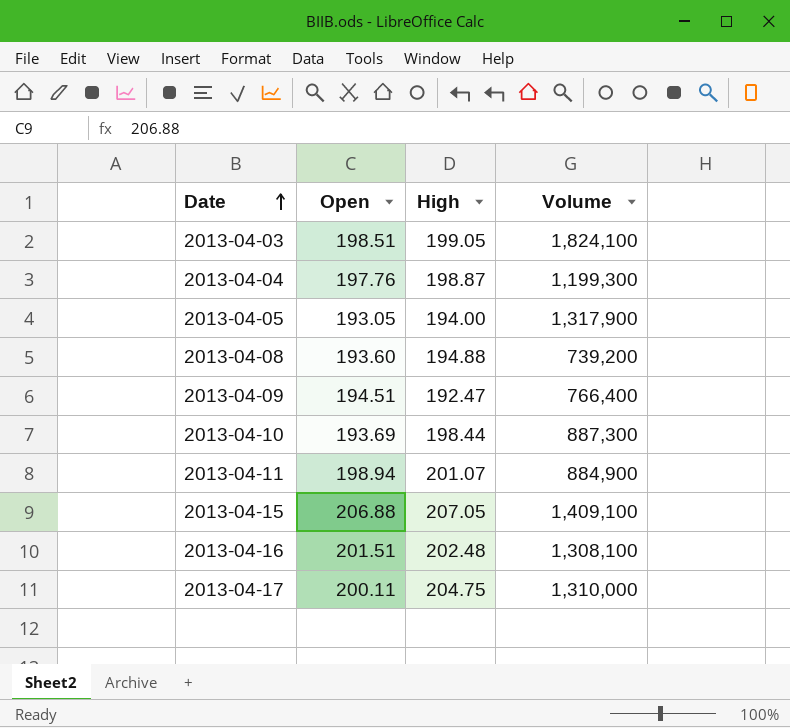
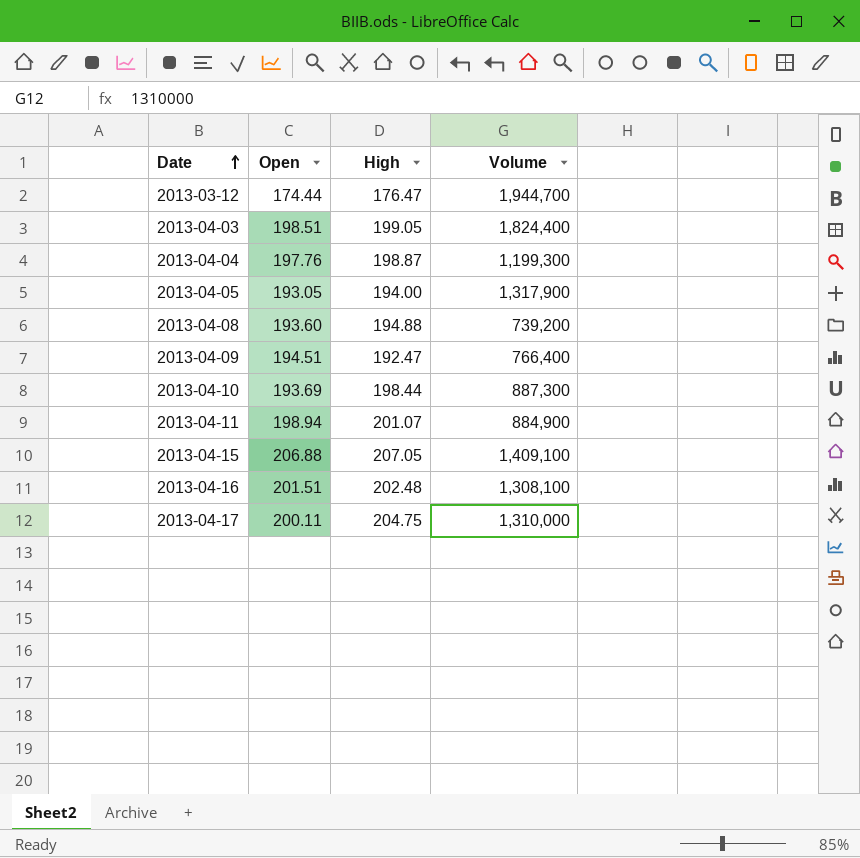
row 2013-03-12: none -> 174.44 | 176.47 | 1,944,700
2013-04-03 | Volume: 1,824,100 -> 1,824,400

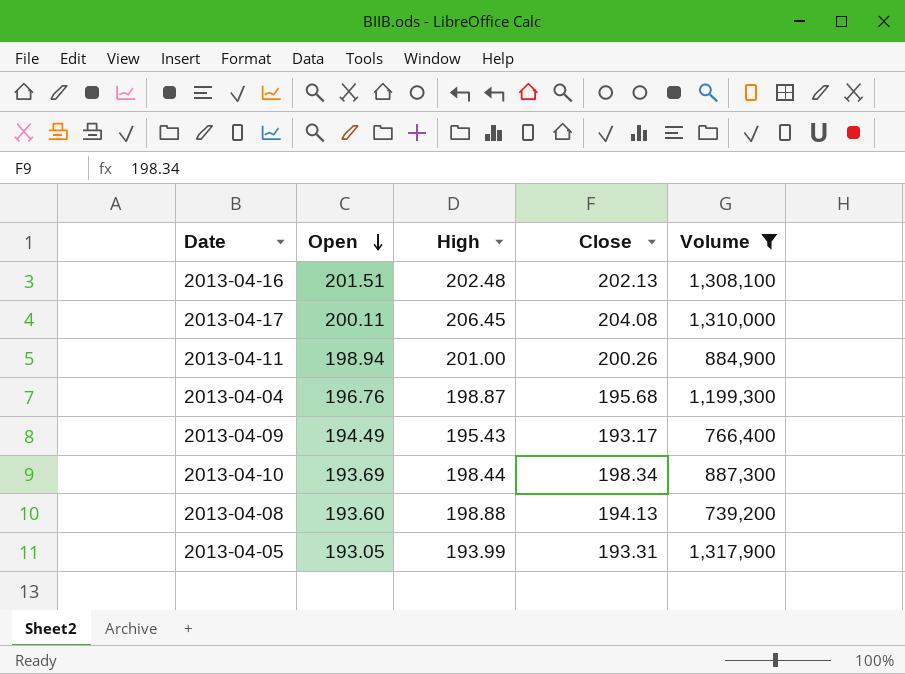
filter: none -> Volume <= 1,317,900
row order: Date ascending -> Open descending
column Close | position: none -> 4
2013-04-17 | High: 204.75 -> 206.45
2013-04-11 | High: 201.07 -> 201.00
2013-04-04 | Open: 197.76 -> 196.76
2013-04-09 | Open: 194.51 -> 194.49
2013-04-09 | High: 192.47 -> 195.43
2013-04-08 | High: 194.88 -> 198.88
2013-04-05 | High: 194.00 -> 193.99

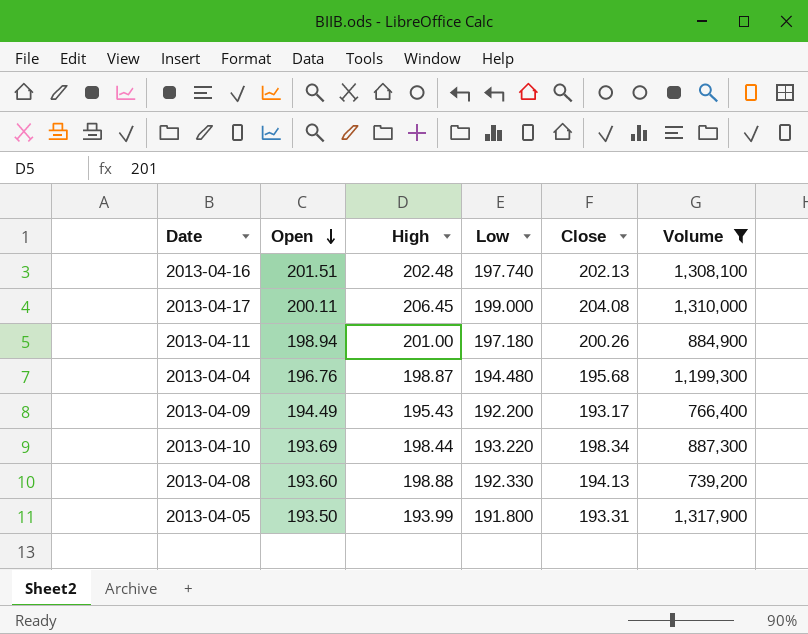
column Low | position: none -> 4
2013-04-05 | Open: 193.05 -> 193.50

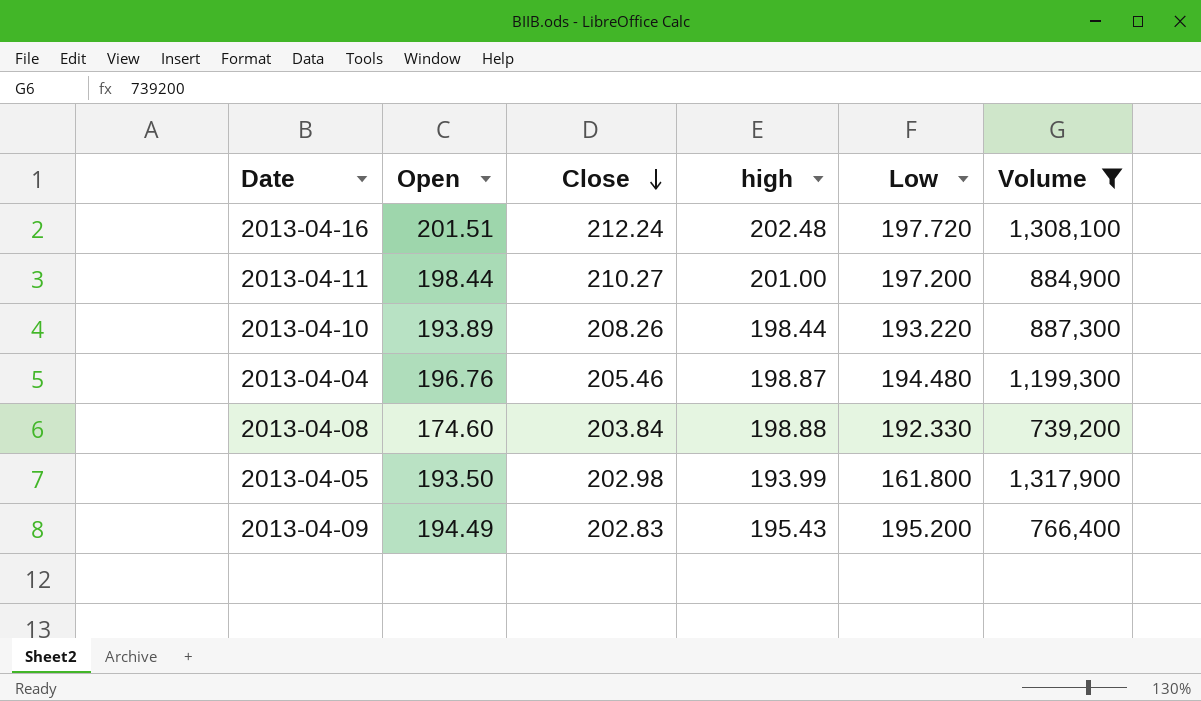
row order: Open descending -> Close descending
column Close | position: 5 -> 3
column name: High -> high
row 2013-04-17: 200.11 | 206.45 | 199.000 | 204.08 | 1,310,000 -> none
2013-04-16 | Close: 202.13 -> 212.24
2013-04-16 | Low: 197.740 -> 197.720
2013-04-11 | Open: 198.94 -> 198.44
2013-04-11 | Close: 200.26 -> 210.27
2013-04-11 | Low: 197.180 -> 197.200
2013-04-10 | Open: 193.69 -> 193.89
2013-04-10 | Close: 198.34 -> 208.26
2013-04-04 | Close: 195.68 -> 205.46
2013-04-08 | Open: 193.60 -> 174.60
2013-04-08 | Close: 194.13 -> 203.84
2013-04-05 | Close: 193.31 -> 202.98
2013-04-05 | Low: 191.800 -> 161.800
2013-04-09 | Close: 193.17 -> 202.83
2013-04-09 | Low: 192.200 -> 195.200

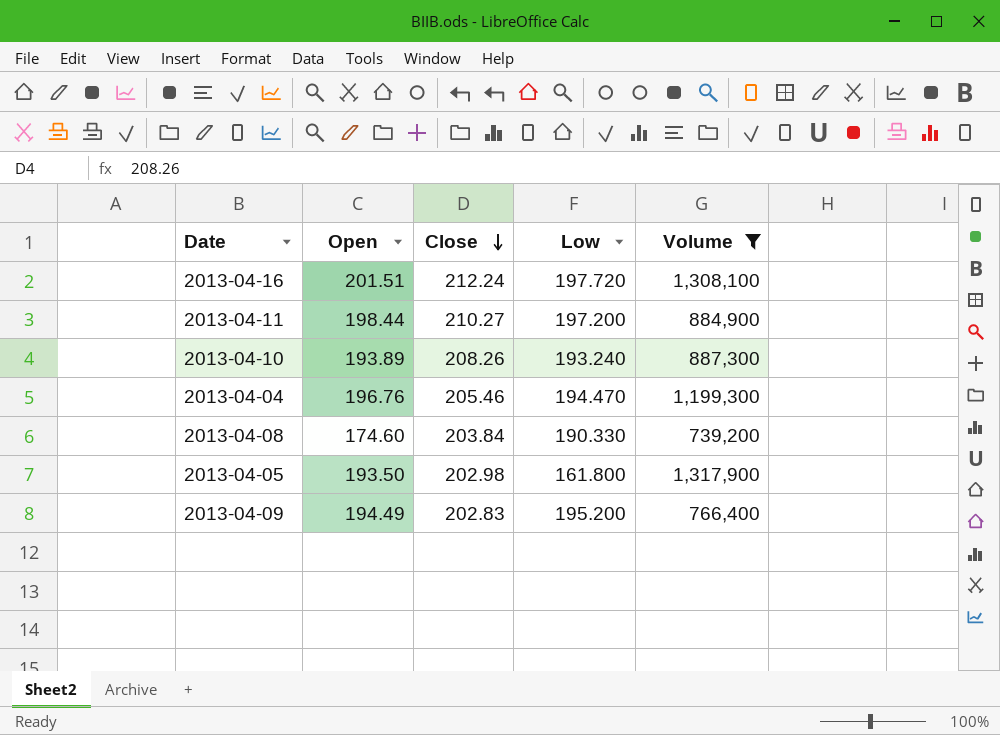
column high | position: 4 -> none
2013-04-10 | Low: 193.220 -> 193.240
2013-04-04 | Low: 194.480 -> 194.470
2013-04-08 | Low: 192.330 -> 190.330

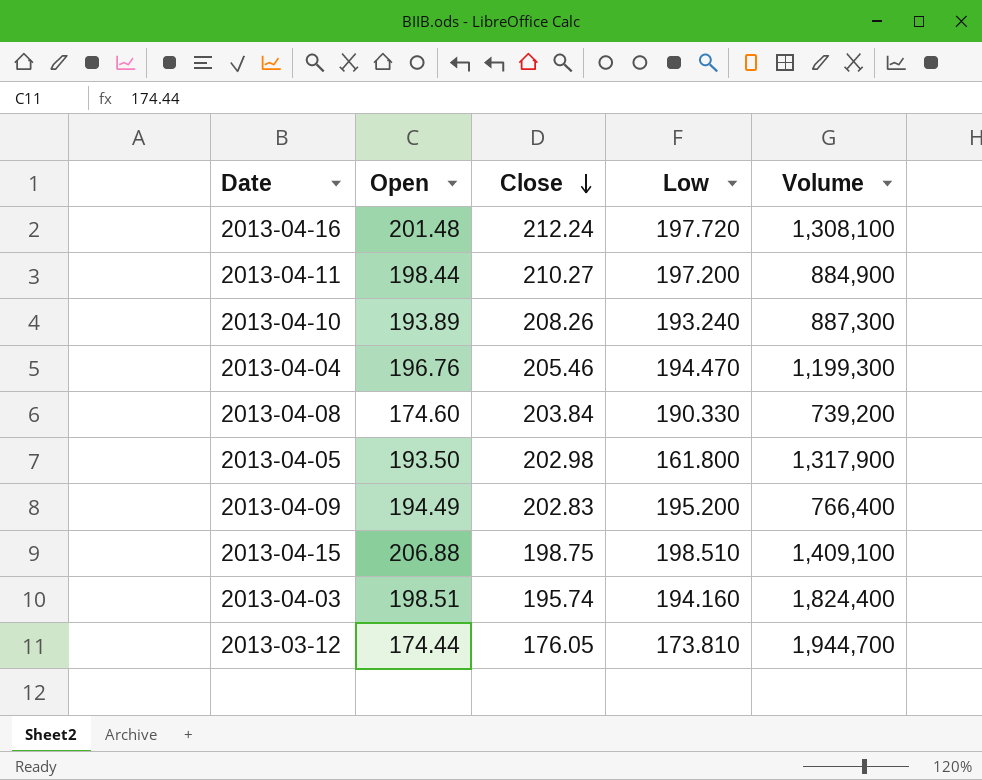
filter: Volume <= 1,317,900 -> none
2013-04-16 | Open: 201.51 -> 201.48

